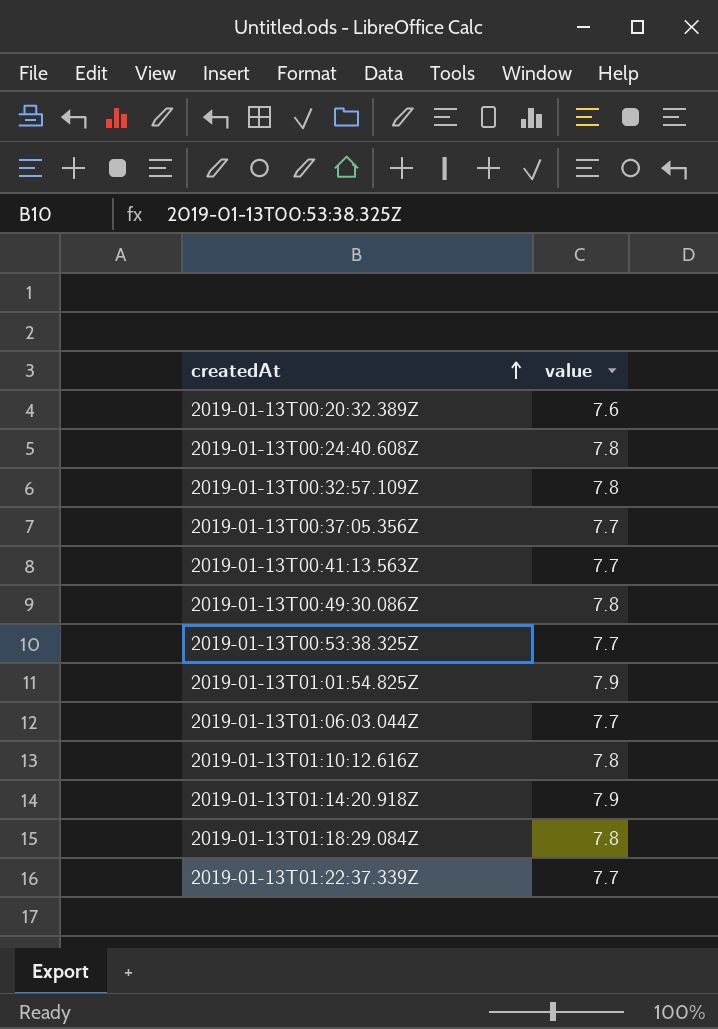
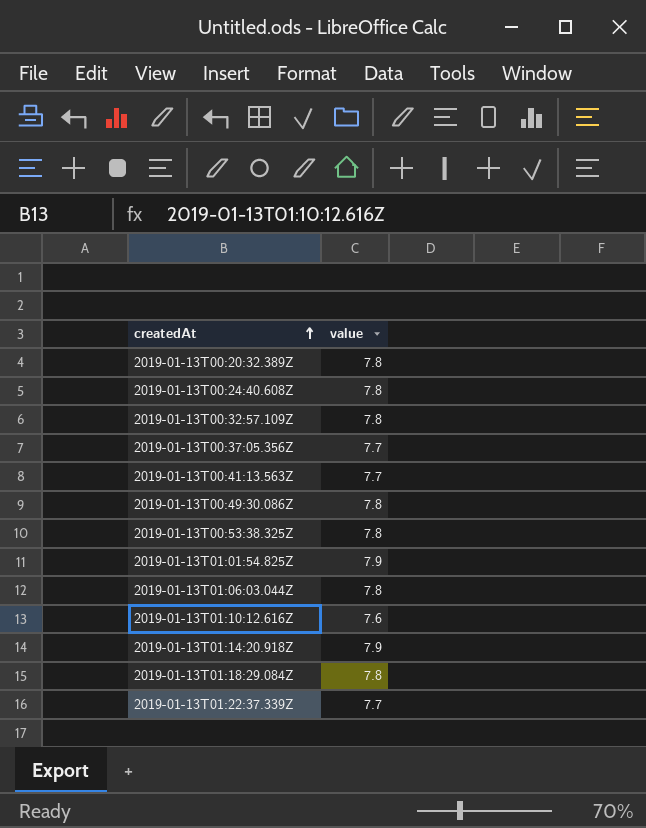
2019-01-13T00:20:32.389Z | value: 7.6 -> 7.8
2019-01-13T00:53:38.325Z | value: 7.7 -> 7.8
2019-01-13T01:06:03.044Z | value: 7.7 -> 7.8
2019-01-13T01:10:12.616Z | value: 7.8 -> 7.6

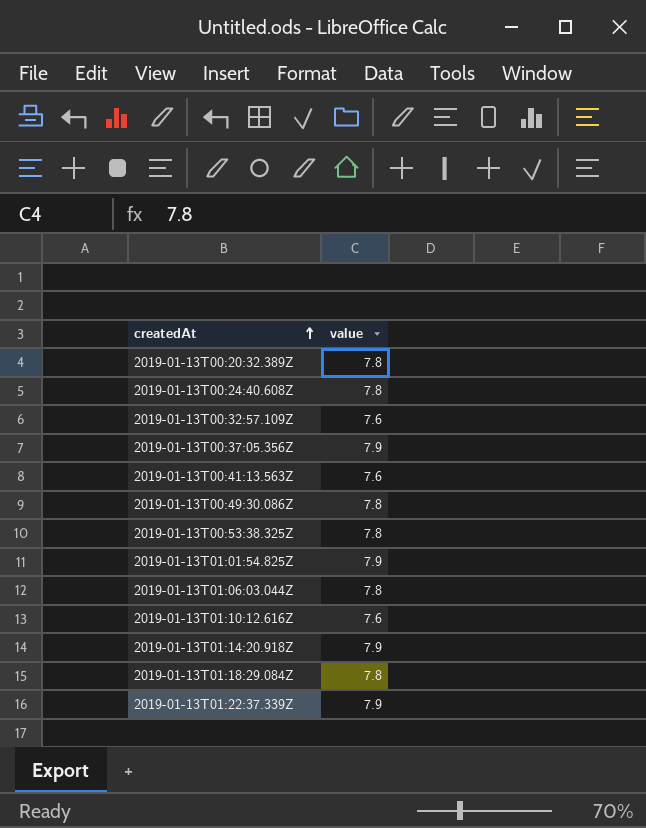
2019-01-13T00:32:57.109Z | value: 7.8 -> 7.6
2019-01-13T00:37:05.356Z | value: 7.7 -> 7.9
2019-01-13T00:41:13.563Z | value: 7.7 -> 7.6
2019-01-13T01:22:37.339Z | value: 7.7 -> 7.9

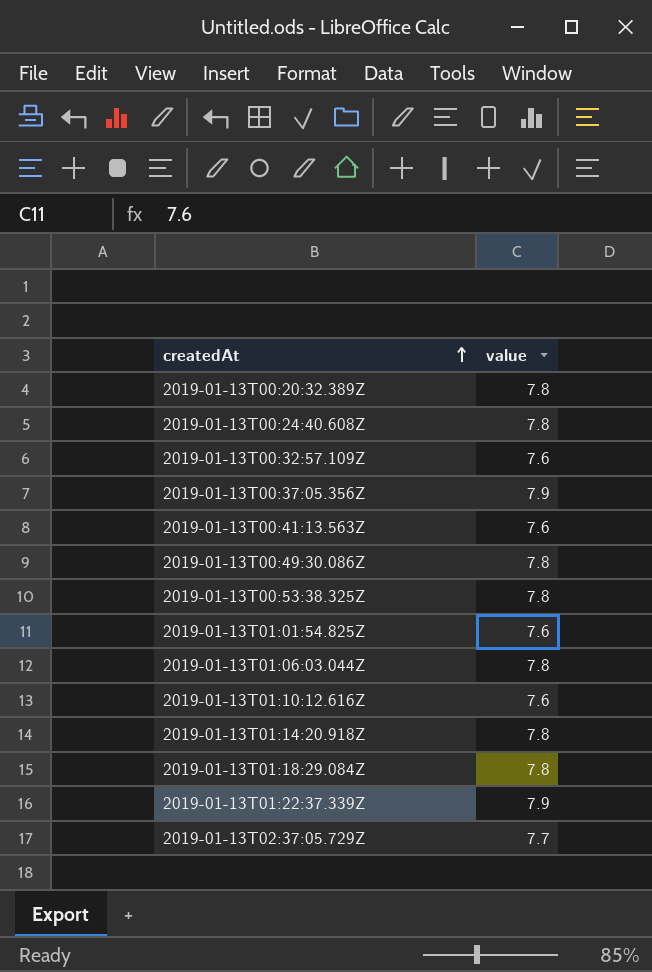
2019-01-13T01:01:54.825Z | value: 7.9 -> 7.6
2019-01-13T01:14:20.918Z | value: 7.9 -> 7.8
row 2019-01-13T02:37:05.729Z: none -> 7.7

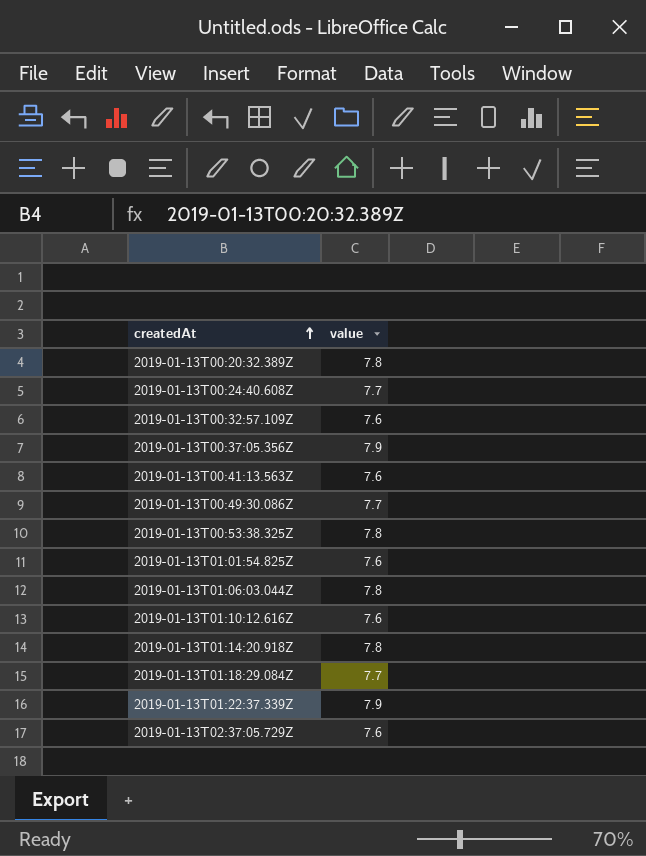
2019-01-13T00:24:40.608Z | value: 7.8 -> 7.7
2019-01-13T00:49:30.086Z | value: 7.8 -> 7.7
2019-01-13T01:18:29.084Z | value: 7.8 -> 7.7
2019-01-13T02:37:05.729Z | value: 7.7 -> 7.6

